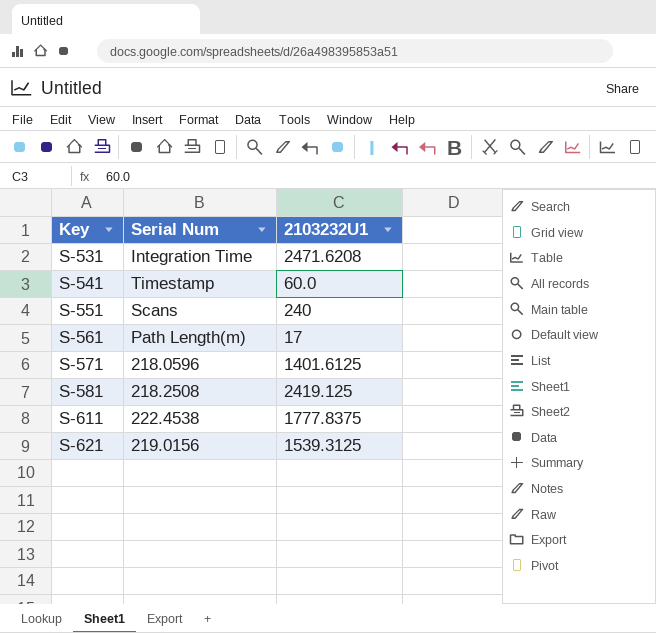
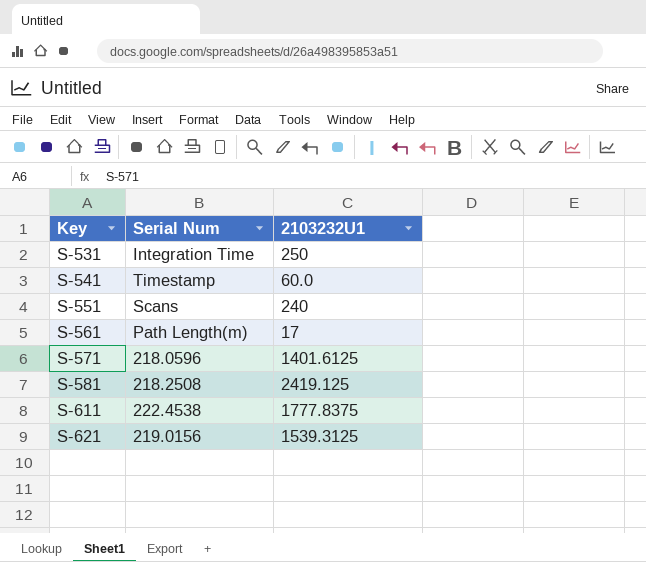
S-531 | 2103232U1: 2471.6208 -> 250

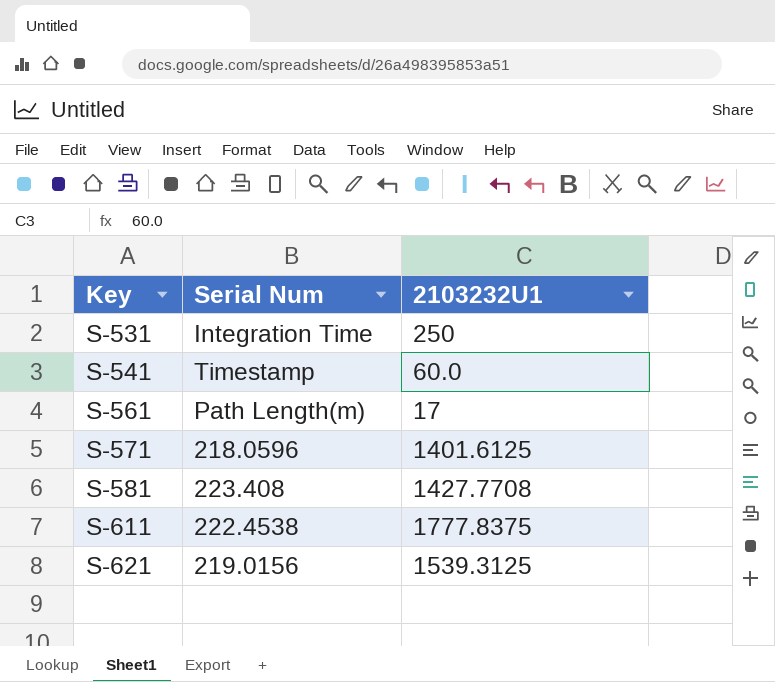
row S-551: Scans | 240 -> none
S-581 | Serial Num: 218.2508 -> 223.408
S-581 | 2103232U1: 2419.125 -> 1427.7708

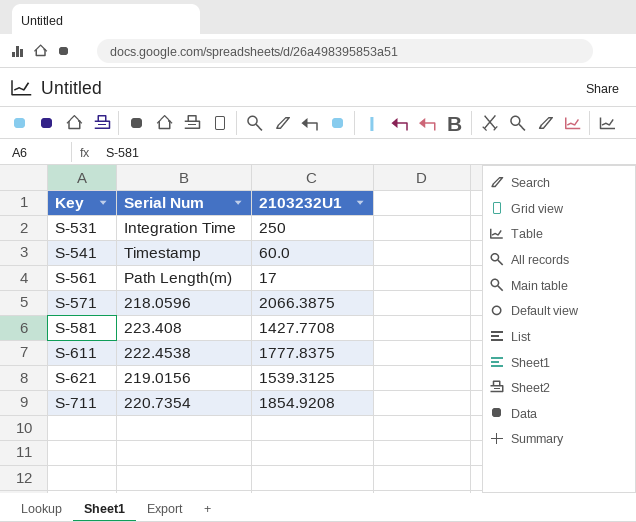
S-571 | 2103232U1: 1401.6125 -> 2066.3875
row S-711: none -> 220.7354 | 1854.9208

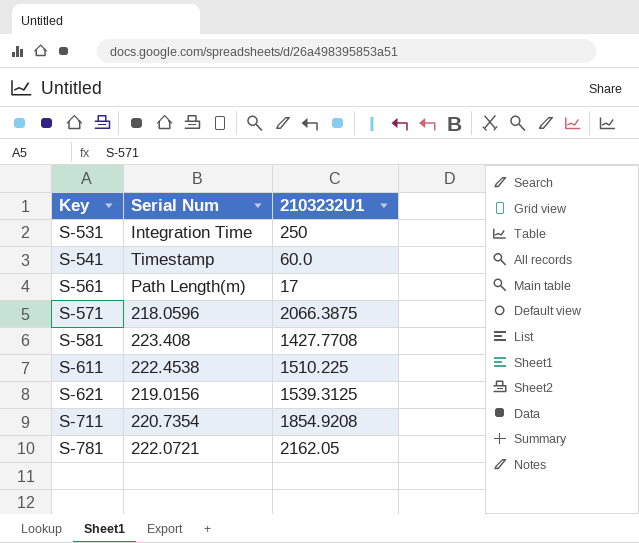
S-611 | 2103232U1: 1777.8375 -> 1510.225
row S-781: none -> 222.0721 | 2162.05

